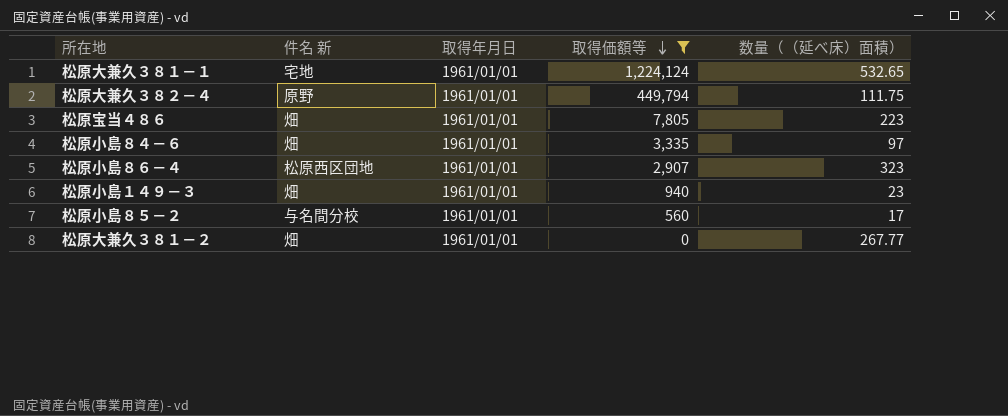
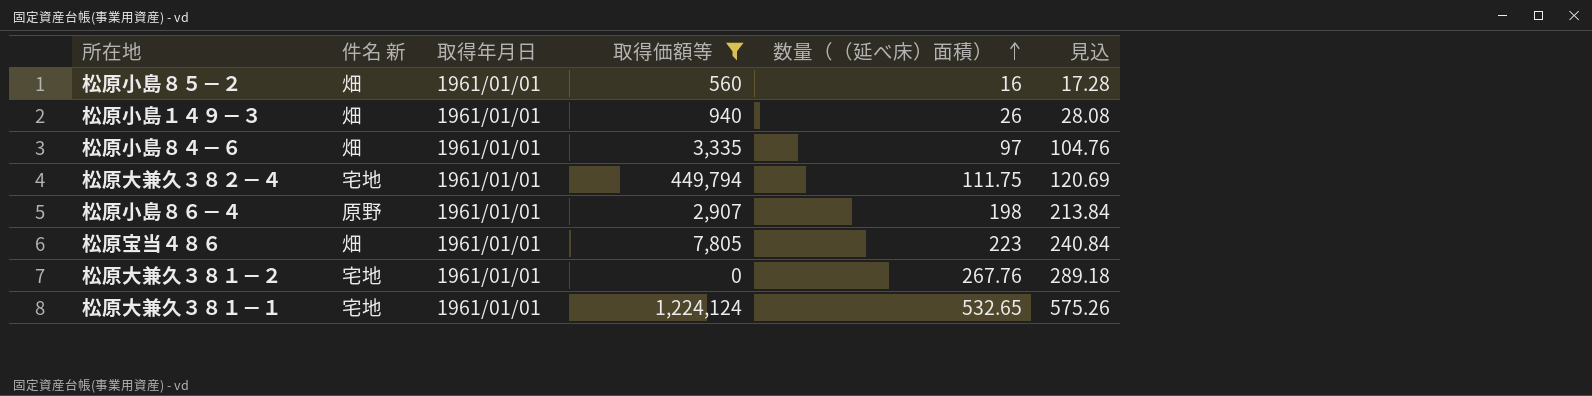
row order: 取得価額等 descending -> 数量（（延べ床）面積） ascending
column 見込 | formula: none -> [数量（（延べ床）面積）] * 1.08
松原小島８５－２ | 件名 新: 与名間分校 -> 畑
松原小島８５－２ | 数量（（延べ床）面積）: 17 -> 16
松原小島１４９－３ | 数量（（延べ床）面積）: 23 -> 26
松原大兼久３８２－４ | 件名 新: 原野 -> 宅地
松原小島８６－４ | 件名 新: 松原西区団地 -> 原野
松原小島８６－４ | 数量（（延べ床）面積）: 323 -> 198
松原大兼久３８１－２ | 件名 新: 畑 -> 宅地
松原大兼久３８１－２ | 数量（（延べ床）面積）: 267.77 -> 267.76

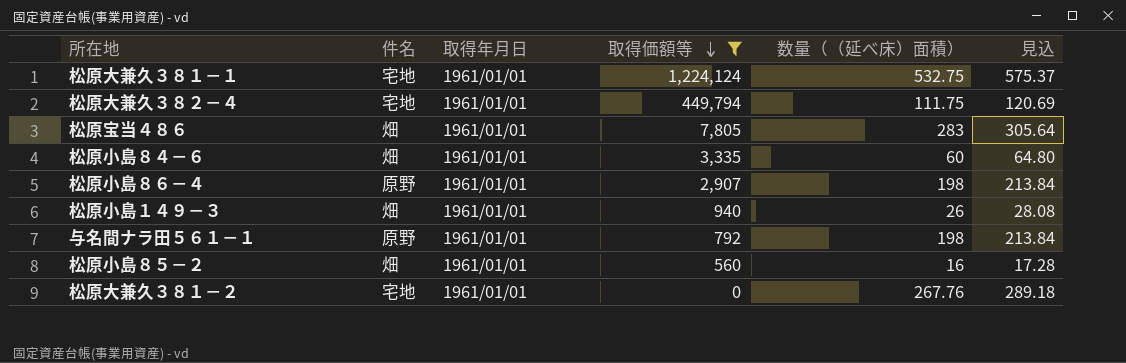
row order: 数量（（延べ床）面積） ascending -> 取得価額等 descending
column name: 件名 新 -> 件名
松原大兼久３８１－１ | 数量（（延べ床）面積）: 532.65 -> 532.75
松原大兼久３８１－１ | 見込: 575.26 -> 575.37
松原宝当４８６ | 数量（（延べ床）面積）: 223 -> 283
松原宝当４８６ | 見込: 240.84 -> 305.64
松原小島８４－６ | 数量（（延べ床）面積）: 97 -> 60
松原小島８４－６ | 見込: 104.76 -> 64.80
row 与名間ナラ田５６１－１: none -> 原野 | 1961/01/01 | 792 | 198 | 213.84

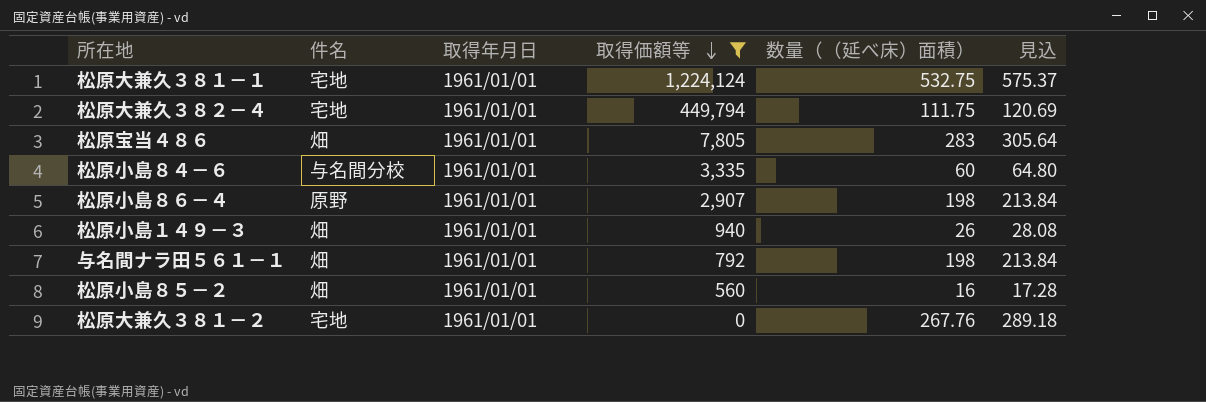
松原小島８４－６ | 件名: 畑 -> 与名間分校
与名間ナラ田５６１－１ | 件名: 原野 -> 畑

